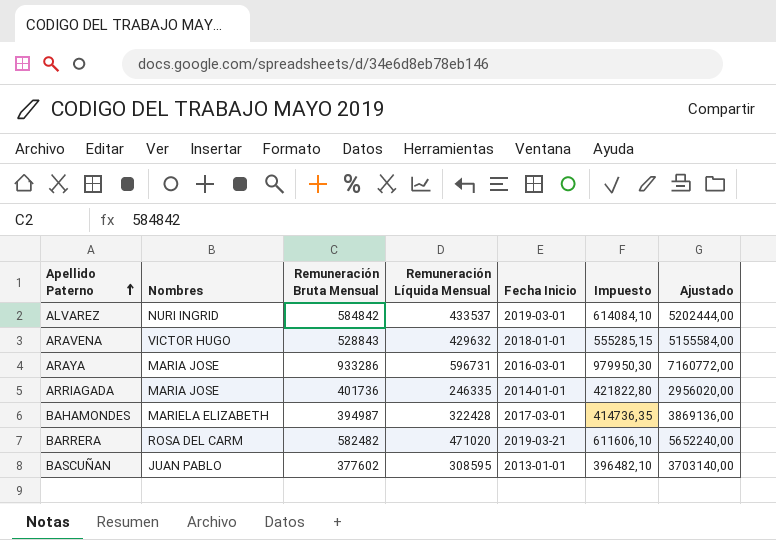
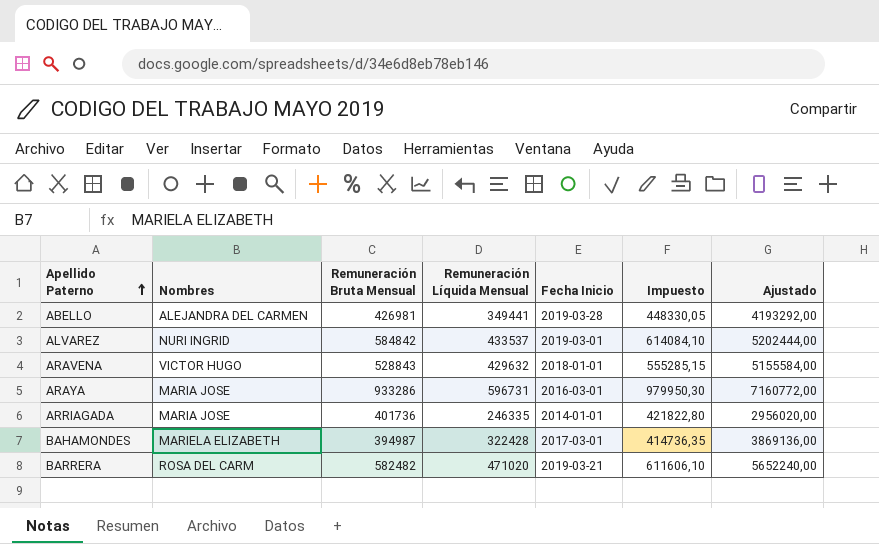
row BASCUÑAN: JUAN PABLO | 377602 | 308595 | 2013-01-01 | 396482,10 | 3703140,00 -> none
row ABELLO: none -> ALEJANDRA DEL CARMEN | 426981 | 349441 | 2019-03-28 | 448330,05 | 4193292,00

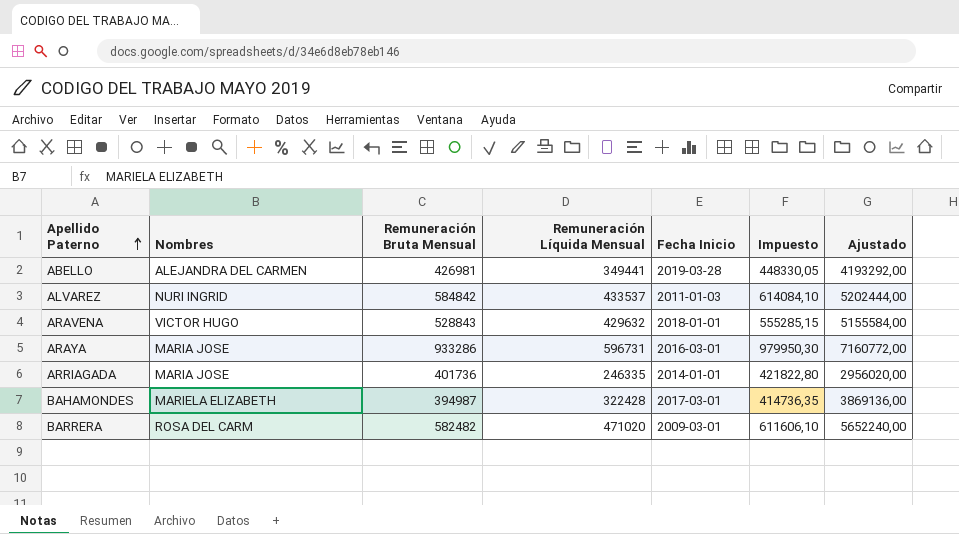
ALVAREZ | Fecha Inicio: 2019-03-01 -> 2011-01-03
BARRERA | Fecha Inicio: 2019-03-21 -> 2009-03-01

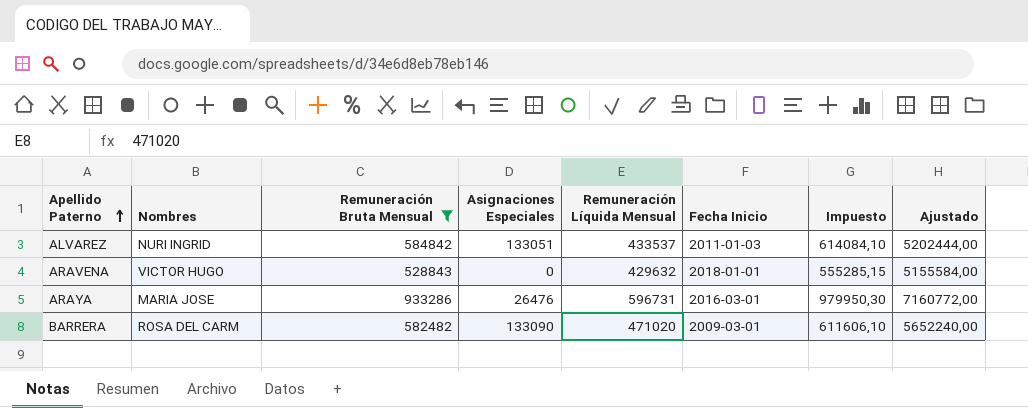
filter: none -> Remuneración Bruta Mensual >= 528843
column Asignaciones Especiales | position: none -> 4

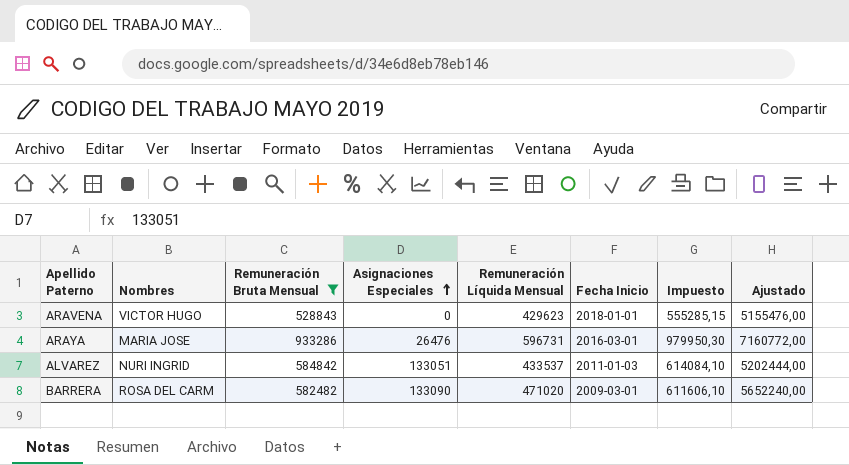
row order: Apellido Paterno ascending -> Asignaciones Especiales ascending
ARAVENA | Remuneración Líquida Mensual: 429632 -> 429623
ARAVENA | Ajustado: 5155584,00 -> 5155476,00

